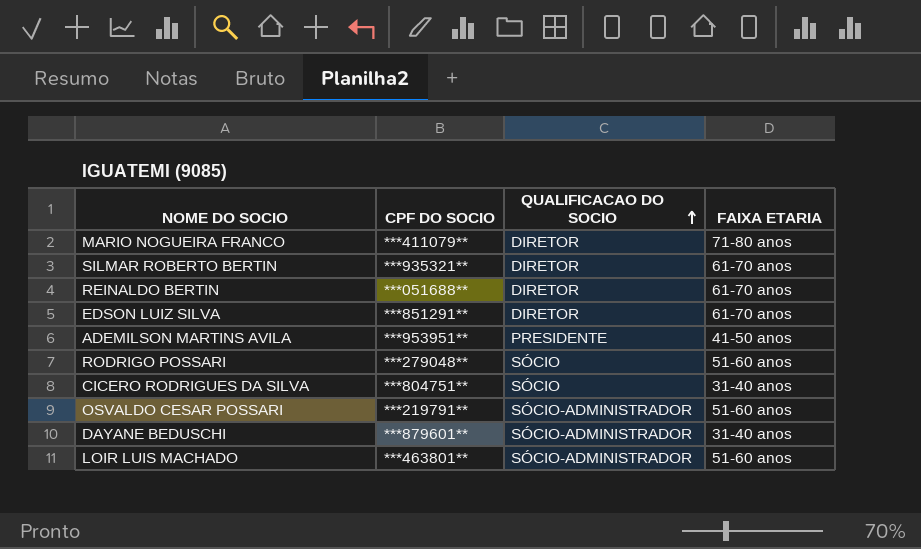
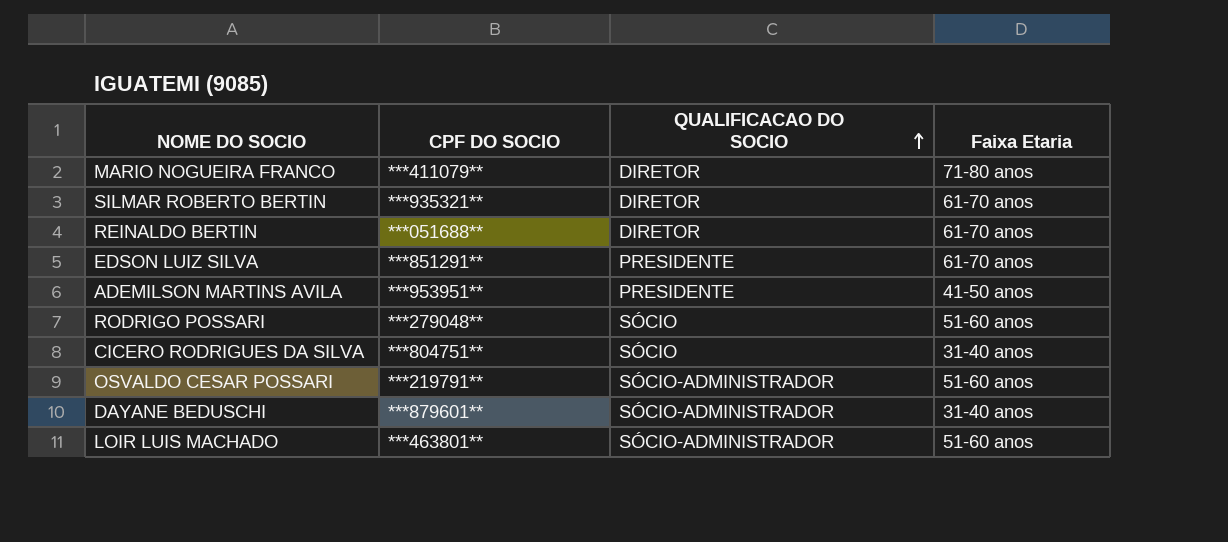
column name: FAIXA ETARIA -> Faixa Etaria
EDSON LUIZ SILVA | QUALIFICACAO DO SOCIO: DIRETOR -> PRESIDENTE

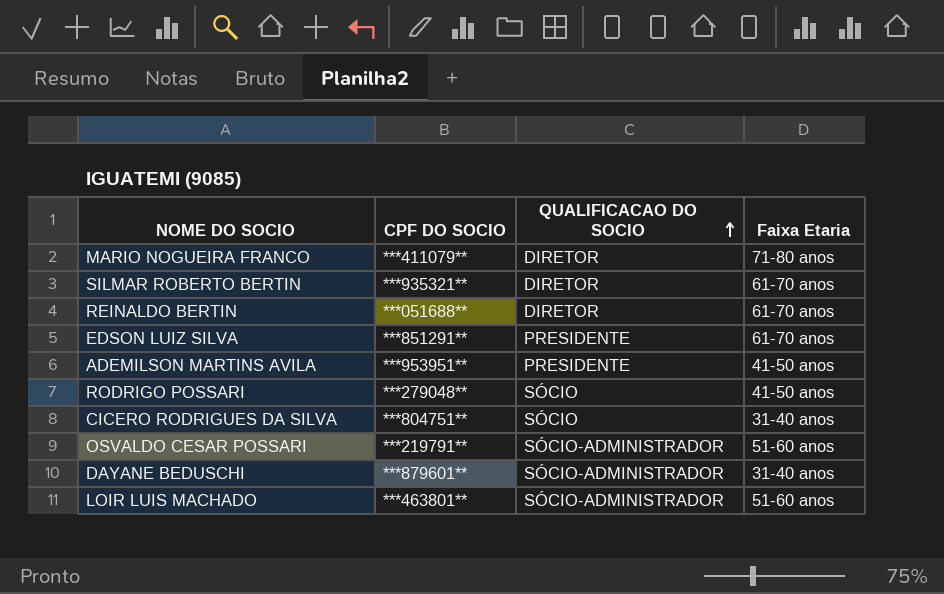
RODRIGO POSSARI | Faixa Etaria: 51-60 anos -> 41-50 anos

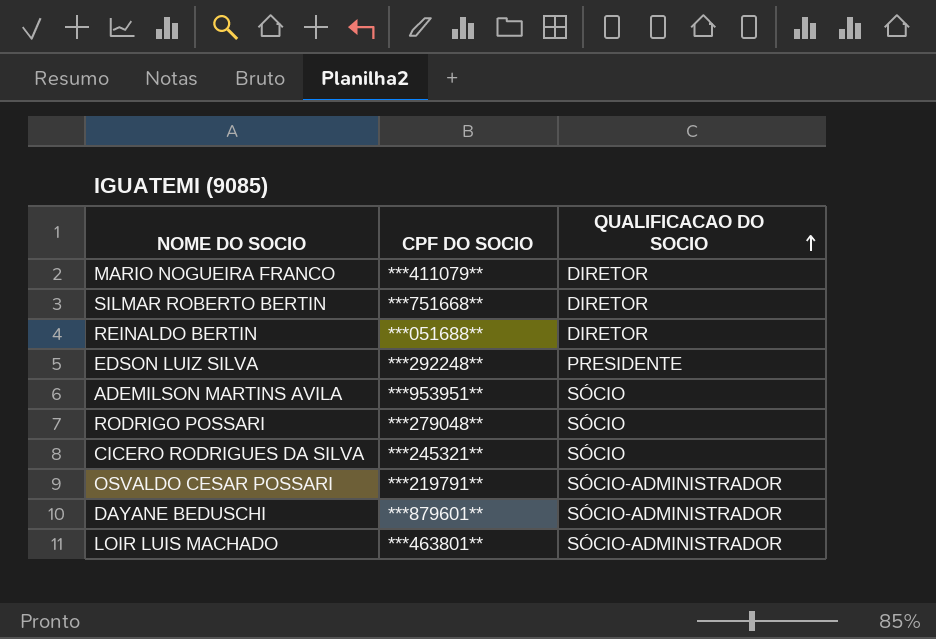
column Faixa Etaria | position: 4 -> none
SILMAR ROBERTO BERTIN | CPF DO SOCIO: ***935321** -> ***751668**
EDSON LUIZ SILVA | CPF DO SOCIO: ***851291** -> ***292248**
ADEMILSON MARTINS AVILA | QUALIFICACAO DO SOCIO: PRESIDENTE -> SÓCIO
CICERO RODRIGUES DA SILVA | CPF DO SOCIO: ***804751** -> ***245321**

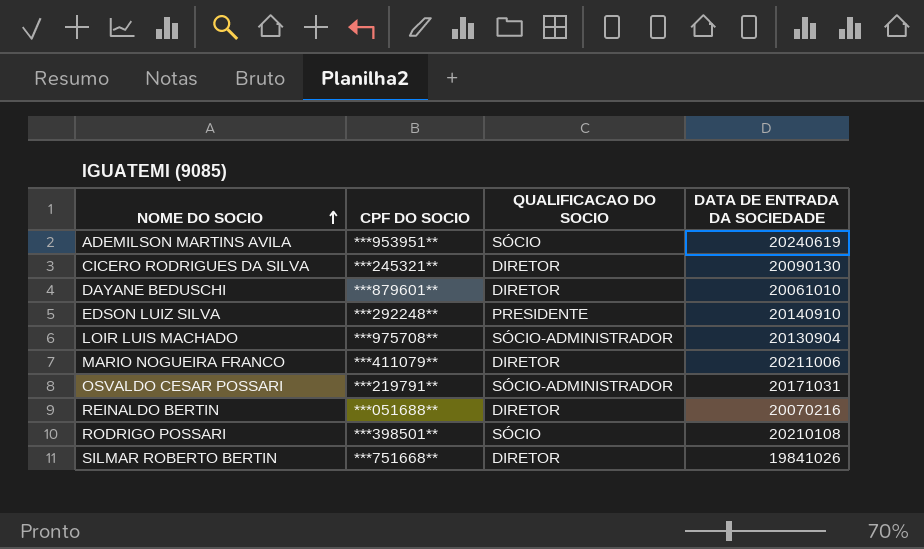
row order: QUALIFICACAO DO SOCIO ascending -> NOME DO SOCIO ascending
column DATA DE ENTRADA DA SOCIEDADE | position: none -> 4
CICERO RODRIGUES DA SILVA | QUALIFICACAO DO SOCIO: SÓCIO -> DIRETOR
DAYANE BEDUSCHI | QUALIFICACAO DO SOCIO: SÓCIO-ADMINISTRADOR -> DIRETOR
LOIR LUIS MACHADO | CPF DO SOCIO: ***463801** -> ***975708**
RODRIGO POSSARI | CPF DO SOCIO: ***279048** -> ***398501**

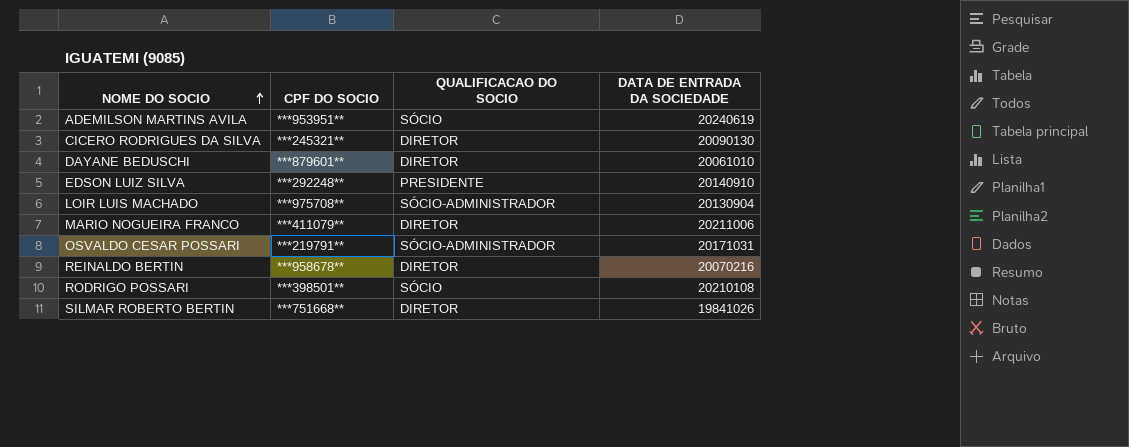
REINALDO BERTIN | CPF DO SOCIO: ***051688** -> ***958678**

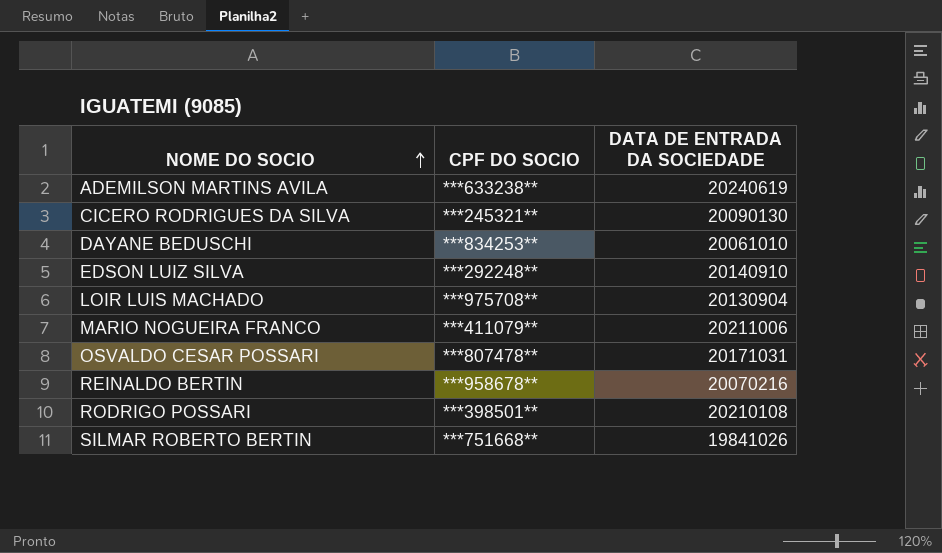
column QUALIFICACAO DO SOCIO | position: 3 -> none
ADEMILSON MARTINS AVILA | CPF DO SOCIO: ***953951** -> ***633238**
DAYANE BEDUSCHI | CPF DO SOCIO: ***879601** -> ***834253**
OSVALDO CESAR POSSARI | CPF DO SOCIO: ***219791** -> ***807478**

